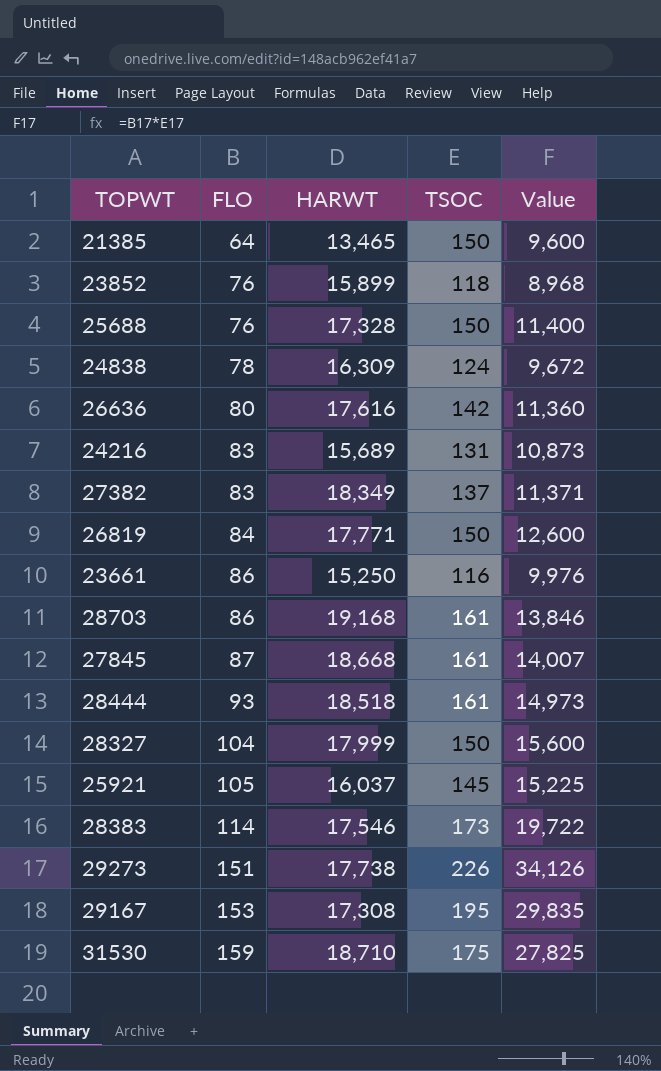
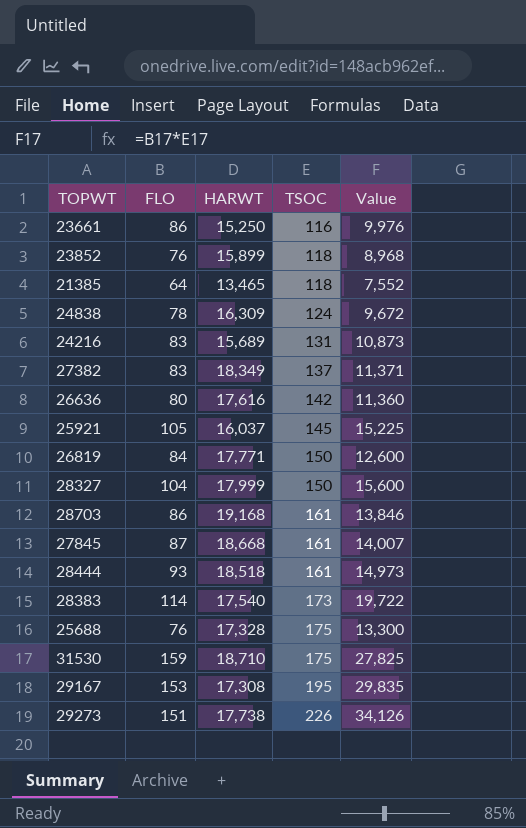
row order: FLO ascending -> TSOC ascending
21385 | TSOC: 150 -> 118
21385 | Value: 9,600 -> 7,552
28383 | HARWT: 17,546 -> 17,540
25688 | TSOC: 150 -> 175
25688 | Value: 11,400 -> 13,300

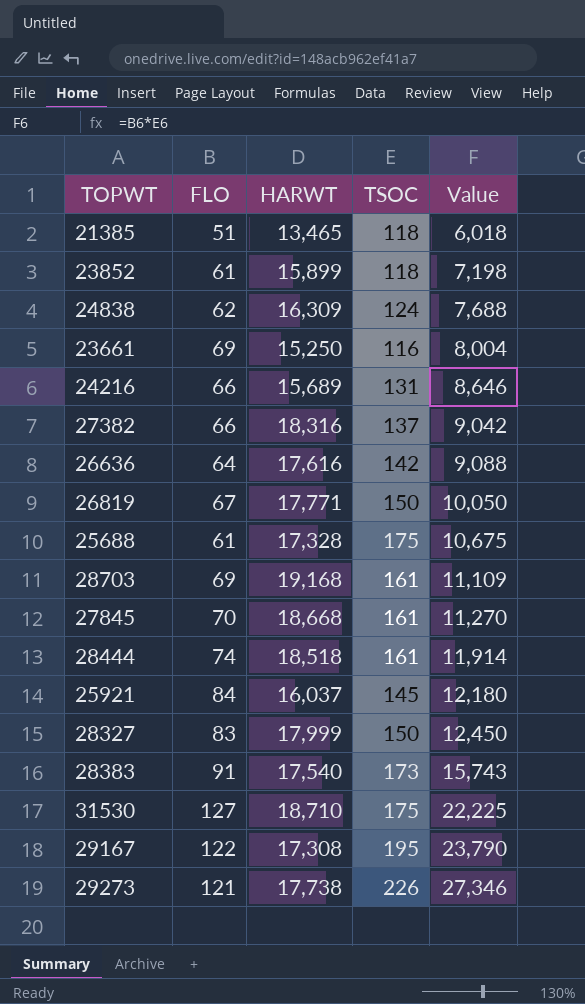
row order: TSOC ascending -> Value ascending
21385 | FLO: 64 -> 51
21385 | Value: 7,552 -> 6,018
23852 | FLO: 76 -> 61
23852 | Value: 8,968 -> 7,198
24838 | FLO: 78 -> 62
24838 | Value: 9,672 -> 7,688
23661 | FLO: 86 -> 69
23661 | Value: 9,976 -> 8,004
24216 | FLO: 83 -> 66
24216 | Value: 10,873 -> 8,646
27382 | FLO: 83 -> 66
27382 | HARWT: 18,349 -> 18,316
27382 | Value: 11,371 -> 9,042
26636 | FLO: 80 -> 64
26636 | Value: 11,360 -> 9,088
26819 | FLO: 84 -> 67
26819 | Value: 12,600 -> 10,050
25688 | FLO: 76 -> 61
25688 | Value: 13,300 -> 10,675
28703 | FLO: 86 -> 69
28703 | Value: 13,846 -> 11,109
27845 | FLO: 87 -> 70
27845 | Value: 14,007 -> 11,270
28444 | FLO: 93 -> 74
28444 | Value: 14,973 -> 11,914
25921 | FLO: 105 -> 84
25921 | Value: 15,225 -> 12,180
28327 | FLO: 104 -> 83
28327 | Value: 15,600 -> 12,450
28383 | FLO: 114 -> 91
28383 | Value: 19,722 -> 15,743
31530 | FLO: 159 -> 127
31530 | Value: 27,825 -> 22,225
29167 | FLO: 153 -> 122
29167 | Value: 29,835 -> 23,790
29273 | FLO: 151 -> 121
29273 | Value: 34,126 -> 27,346

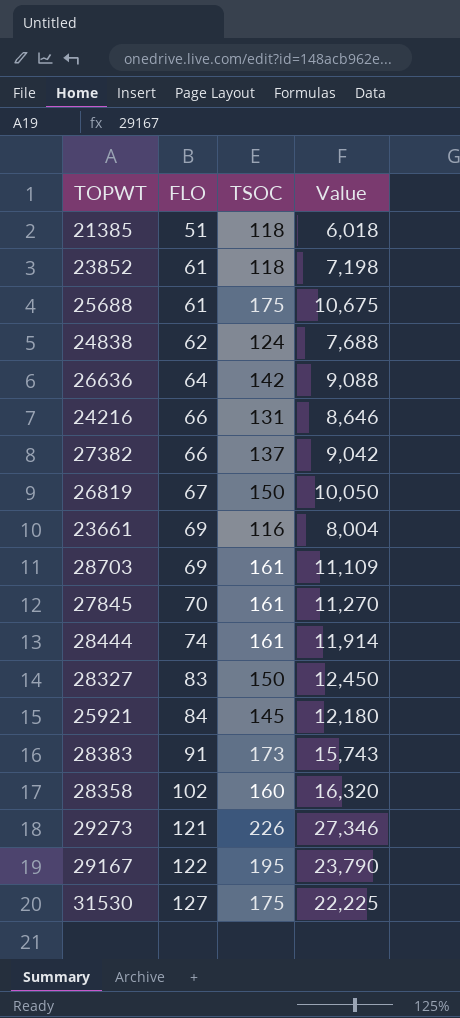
row order: Value ascending -> FLO ascending
column HARWT | position: 3 -> none
row 28358: none -> 102 | 160 | 16,320

